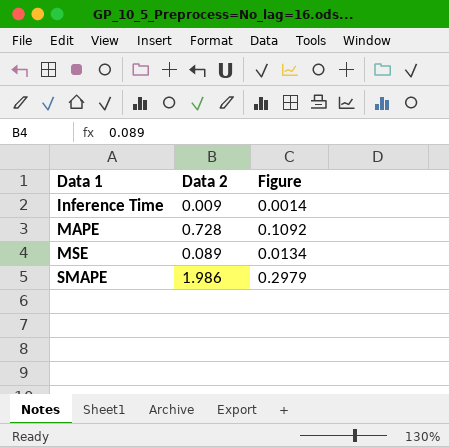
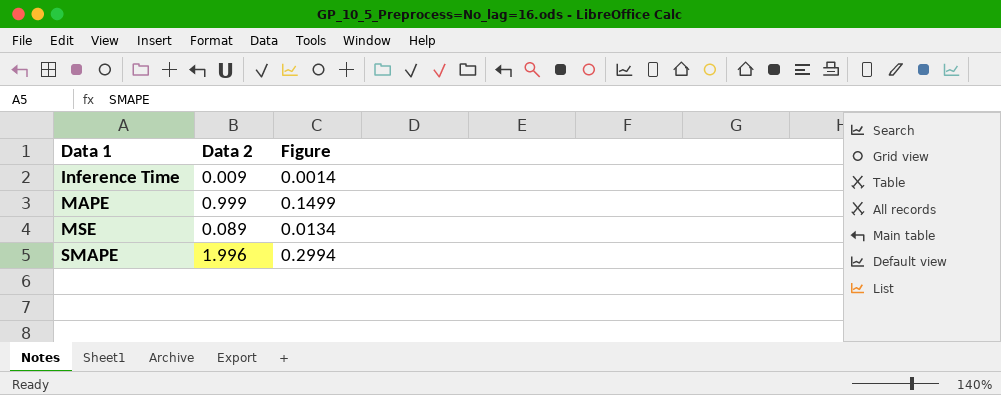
MAPE | Data 2: 0.728 -> 0.999
MAPE | Figure: 0.1092 -> 0.1499
SMAPE | Data 2: 1.986 -> 1.996
SMAPE | Figure: 0.2979 -> 0.2994

